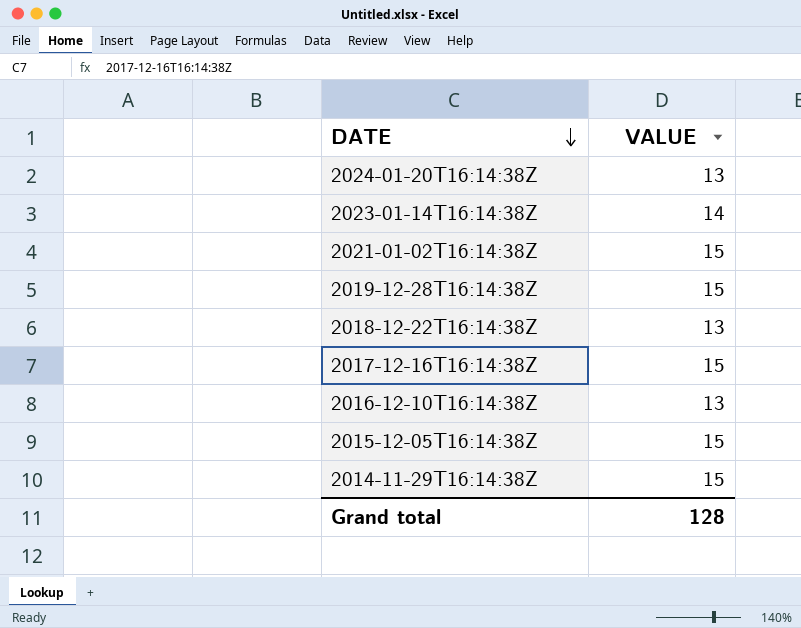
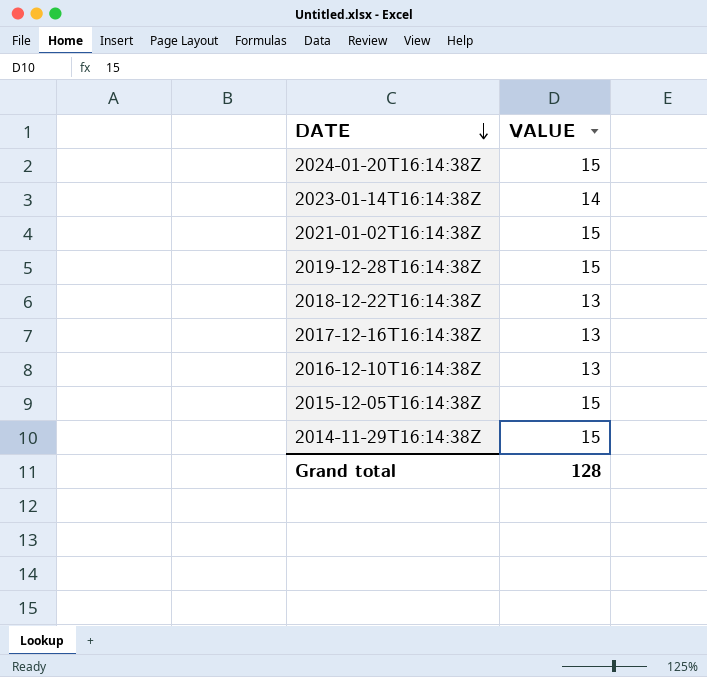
2024-01-20T16:14:38Z | VALUE: 13 -> 15
2017-12-16T16:14:38Z | VALUE: 15 -> 13

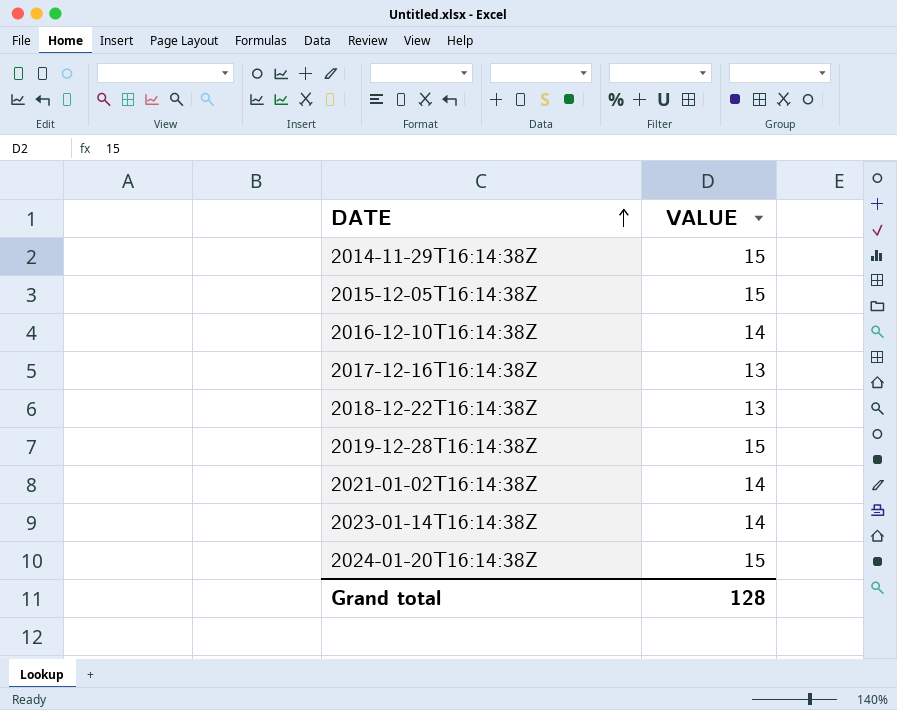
row order: DATE descending -> DATE ascending
2016-12-10T16:14:38Z | VALUE: 13 -> 14
2021-01-02T16:14:38Z | VALUE: 15 -> 14

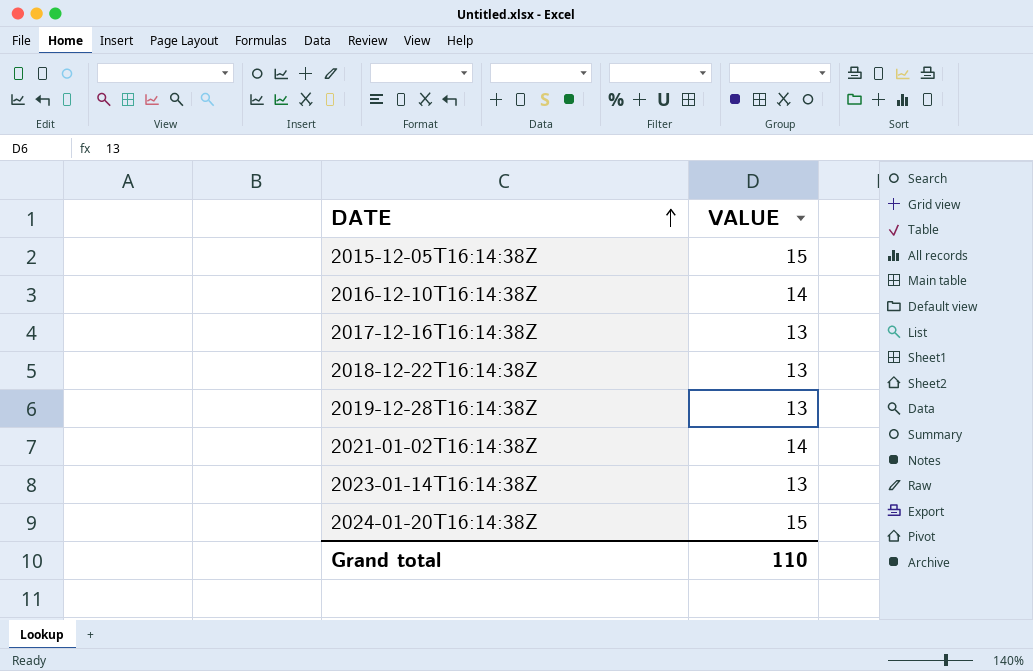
row 2014-11-29T16:14:38Z: 15 -> none
2019-12-28T16:14:38Z | VALUE: 15 -> 13
2023-01-14T16:14:38Z | VALUE: 14 -> 13
Grand total | VALUE: 128 -> 110

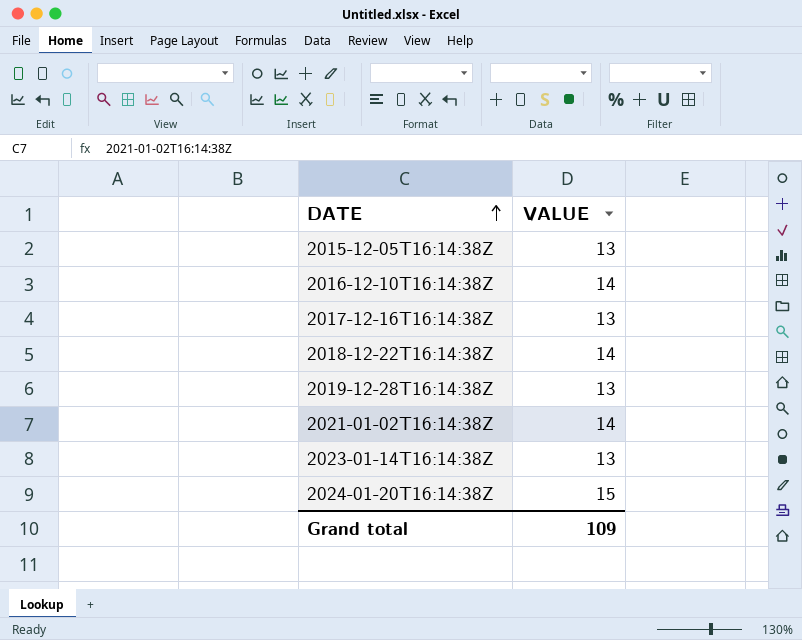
2015-12-05T16:14:38Z | VALUE: 15 -> 13
2018-12-22T16:14:38Z | VALUE: 13 -> 14
Grand total | VALUE: 110 -> 109

